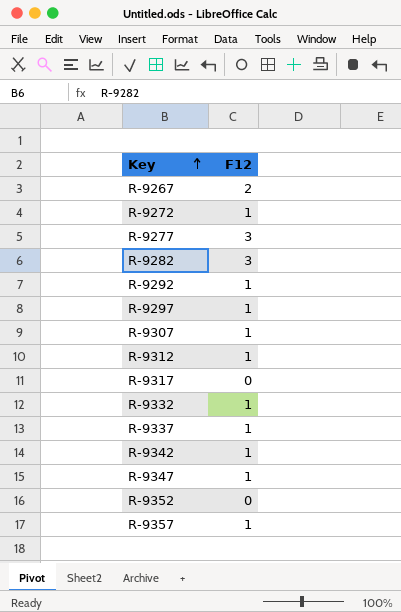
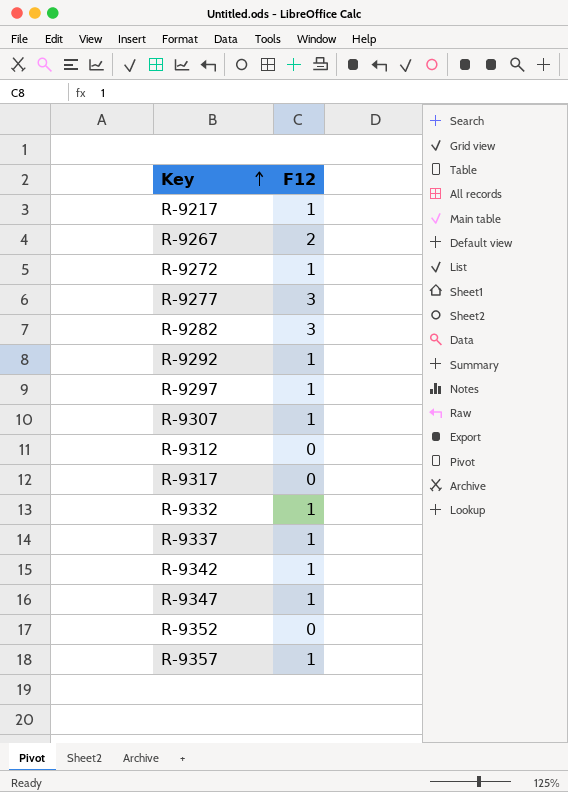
row R-9217: none -> 1
R-9312 | F12: 1 -> 0

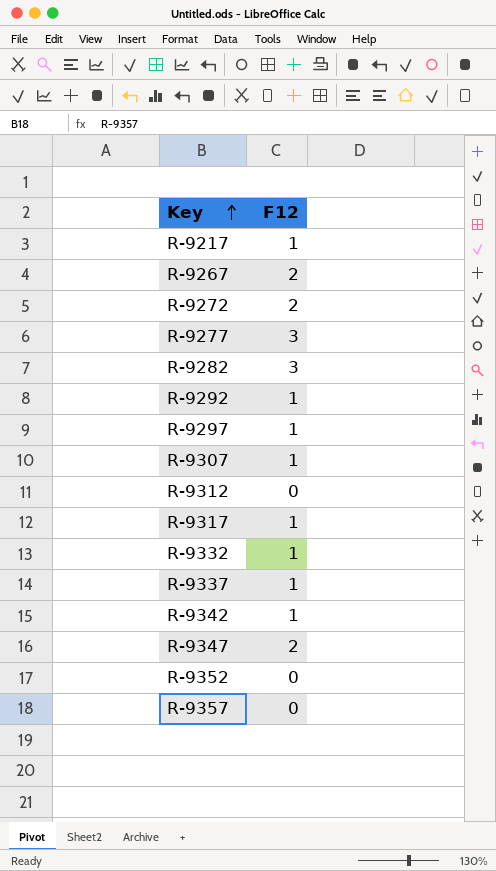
R-9272 | F12: 1 -> 2
R-9317 | F12: 0 -> 1
R-9347 | F12: 1 -> 2
R-9357 | F12: 1 -> 0

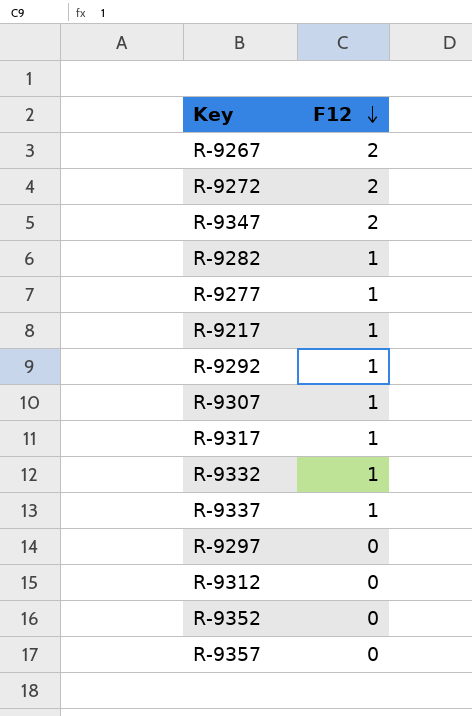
row order: Key ascending -> F12 descending
row R-9342: 1 -> none
R-9282 | F12: 3 -> 1
R-9277 | F12: 3 -> 1
R-9297 | F12: 1 -> 0

